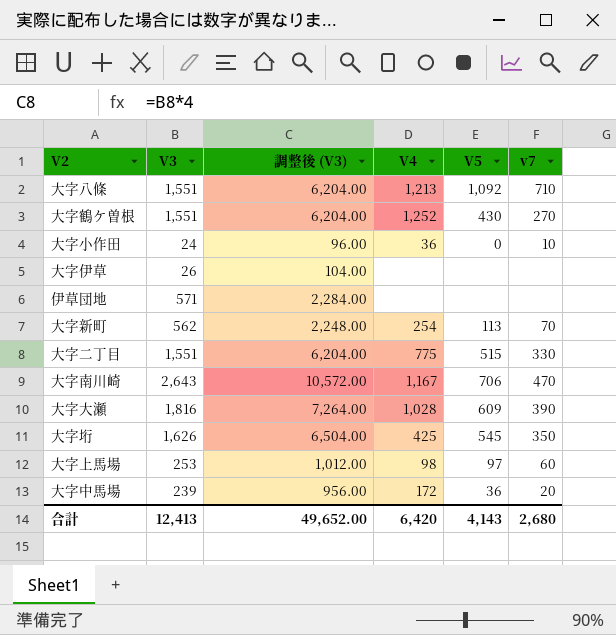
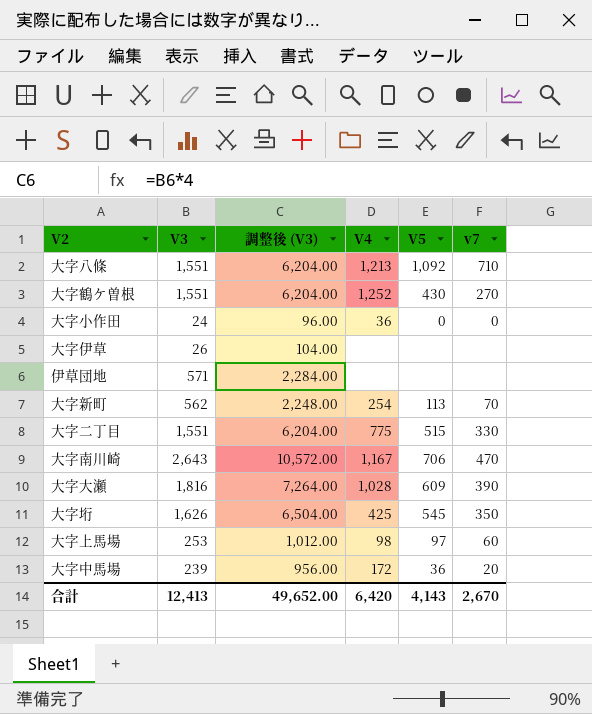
大字小作田 | v7: 10 -> 0
合計 | v7: 2,680 -> 2,670

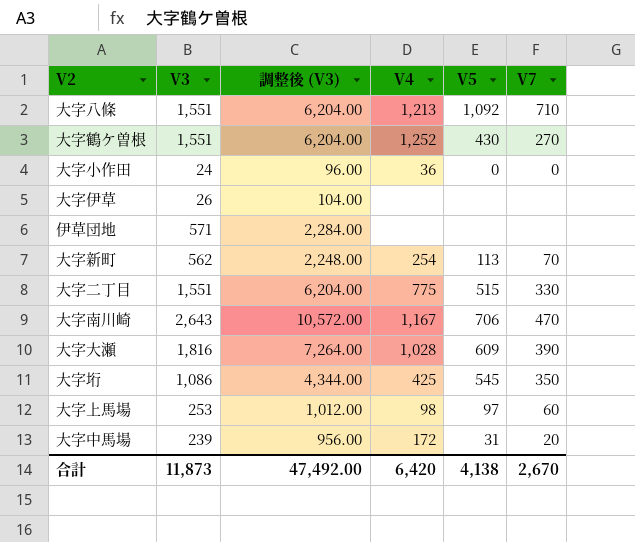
column name: v7 -> V7
大字垳 | V3: 1,626 -> 1,086
大字垳 | 調整後 (V3): 6,504.00 -> 4,344.00
大字中馬場 | V5: 36 -> 31
合計 | V3: 12,413 -> 11,873
合計 | 調整後 (V3): 49,652.00 -> 47,492.00
合計 | V5: 4,143 -> 4,138

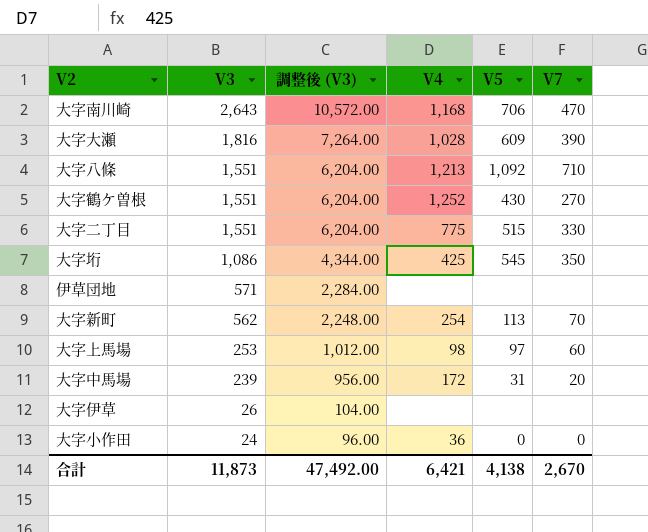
row order: none -> V3 descending
大字南川崎 | V4: 1,167 -> 1,168
合計 | V4: 6,420 -> 6,421

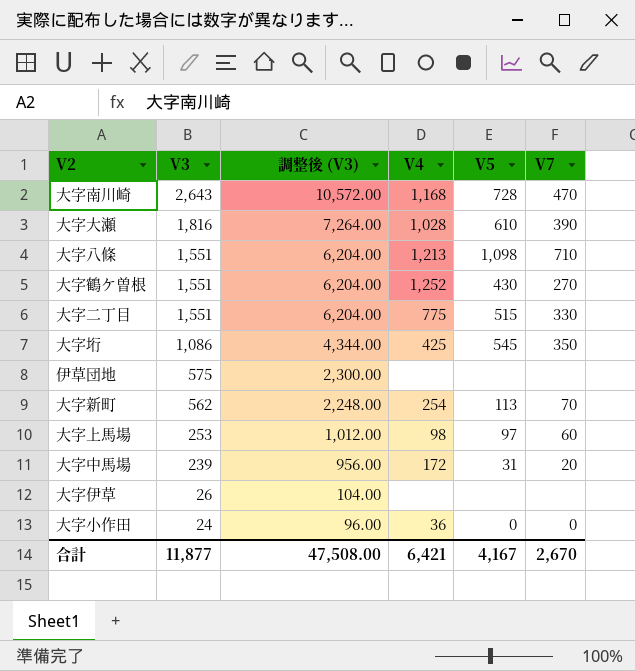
大字南川崎 | V5: 706 -> 728
大字大瀬 | V5: 609 -> 610
大字八條 | V5: 1,092 -> 1,098
伊草団地 | V3: 571 -> 575
伊草団地 | 調整後 (V3): 2,284.00 -> 2,300.00
合計 | V3: 11,873 -> 11,877
合計 | 調整後 (V3): 47,492.00 -> 47,508.00
合計 | V5: 4,138 -> 4,167

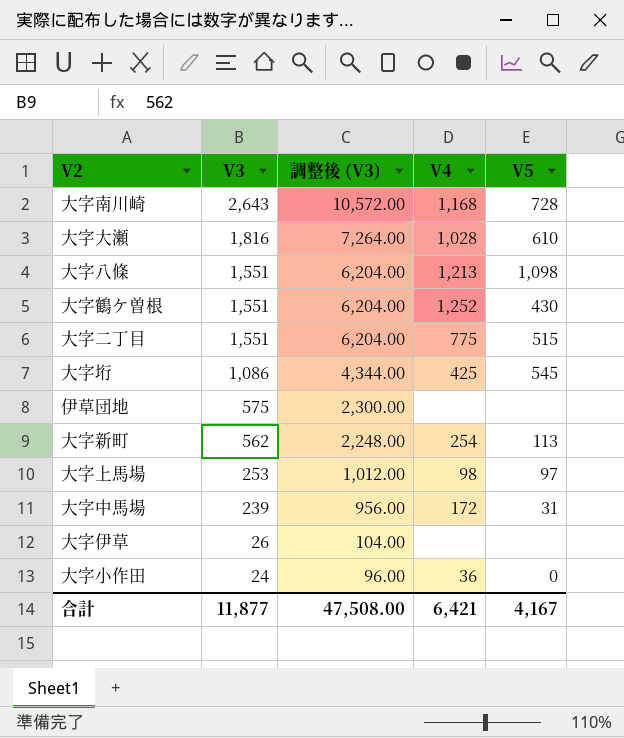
column V7 | position: 6 -> none

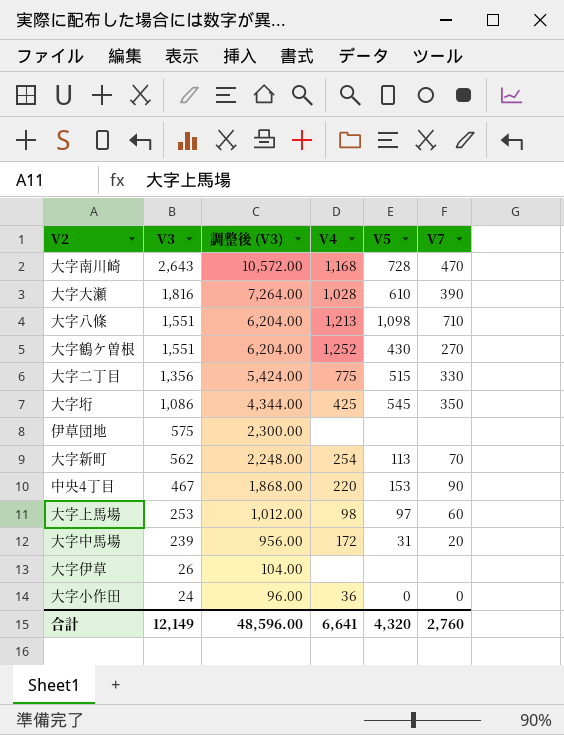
column V7 | position: none -> 6
大字二丁目 | V3: 1,551 -> 1,356
大字二丁目 | 調整後 (V3): 6,204.00 -> 5,424.00
row 中央4丁目: none -> 467 | 1,868.00 | 220 | 153 | 90
合計 | V3: 11,877 -> 12,149
合計 | 調整後 (V3): 47,508.00 -> 48,596.00
合計 | V4: 6,421 -> 6,641
合計 | V5: 4,167 -> 4,320

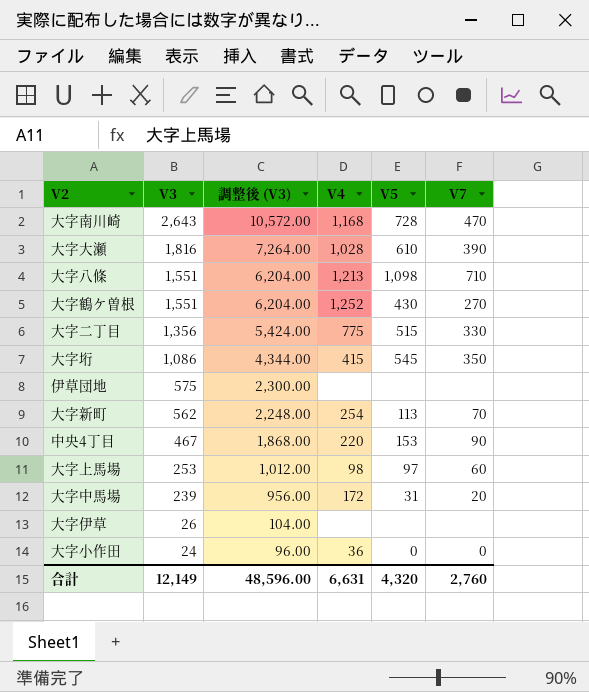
大字垳 | V4: 425 -> 415
合計 | V4: 6,641 -> 6,631

